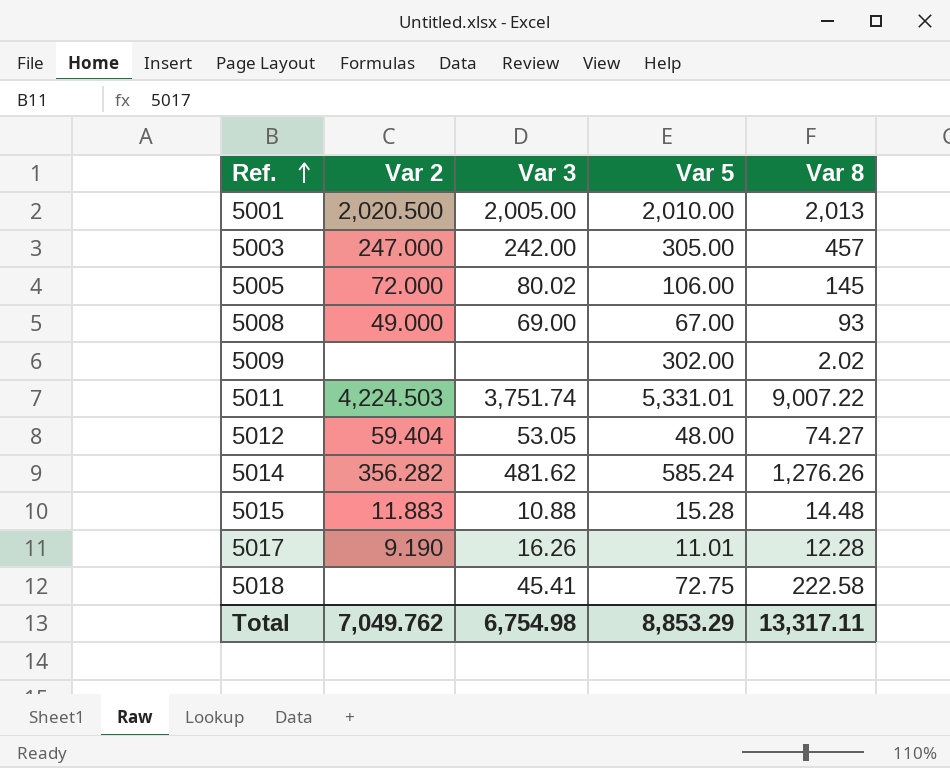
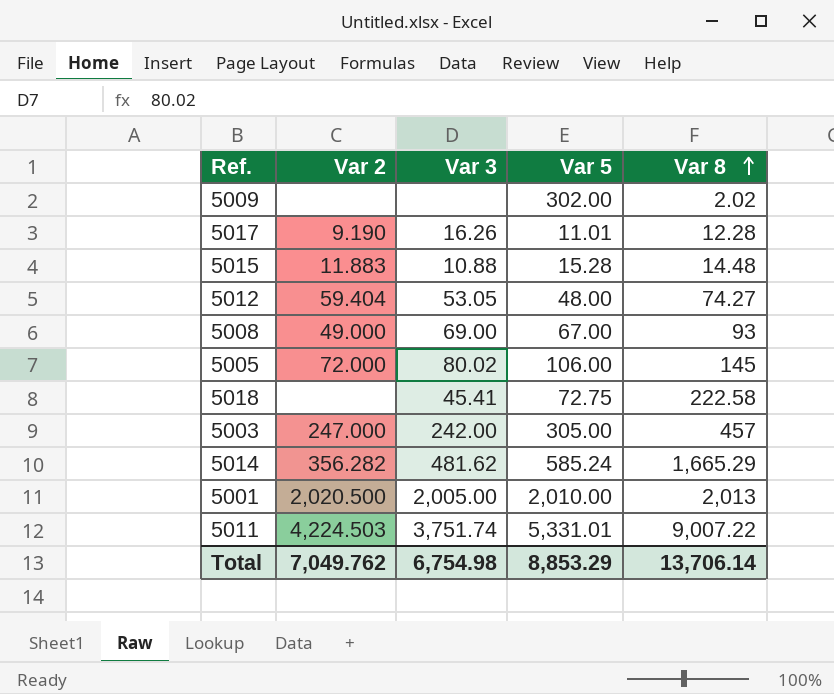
row order: Ref. ascending -> Var 8 ascending
5014 | Var 8: 1,276.26 -> 1,665.29
Total | Var 8: 13,317.11 -> 13,706.14

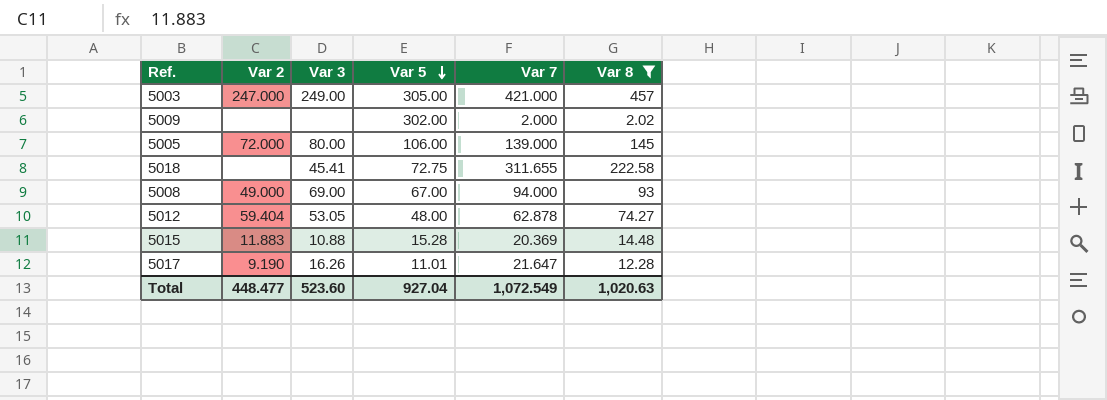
filter: none -> Var 8 <= 457
row order: Var 8 ascending -> Var 5 descending
column Var 7 | position: none -> 5
5003 | Var 3: 242.00 -> 249.00
5005 | Var 3: 80.02 -> 80.00
Total | Var 2: 7,049.762 -> 448.477
Total | Var 3: 6,754.98 -> 523.60
Total | Var 5: 8,853.29 -> 927.04
Total | Var 8: 13,706.14 -> 1,020.63

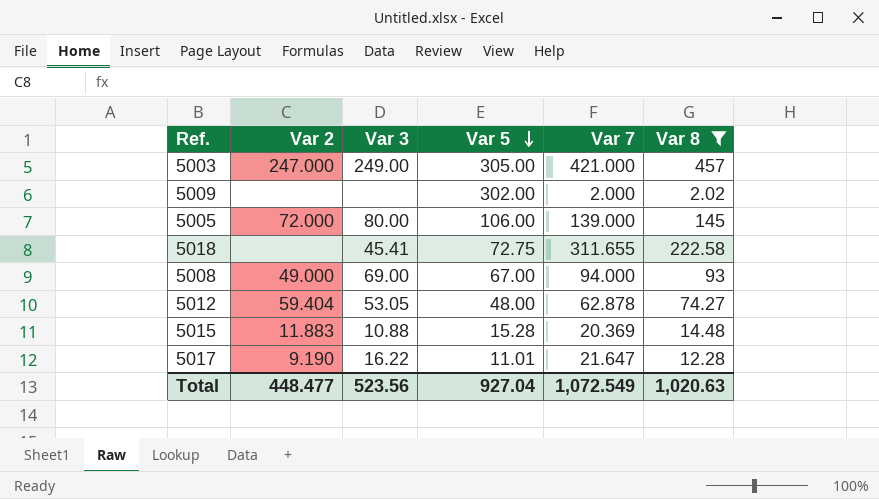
5017 | Var 3: 16.26 -> 16.22
Total | Var 3: 523.60 -> 523.56

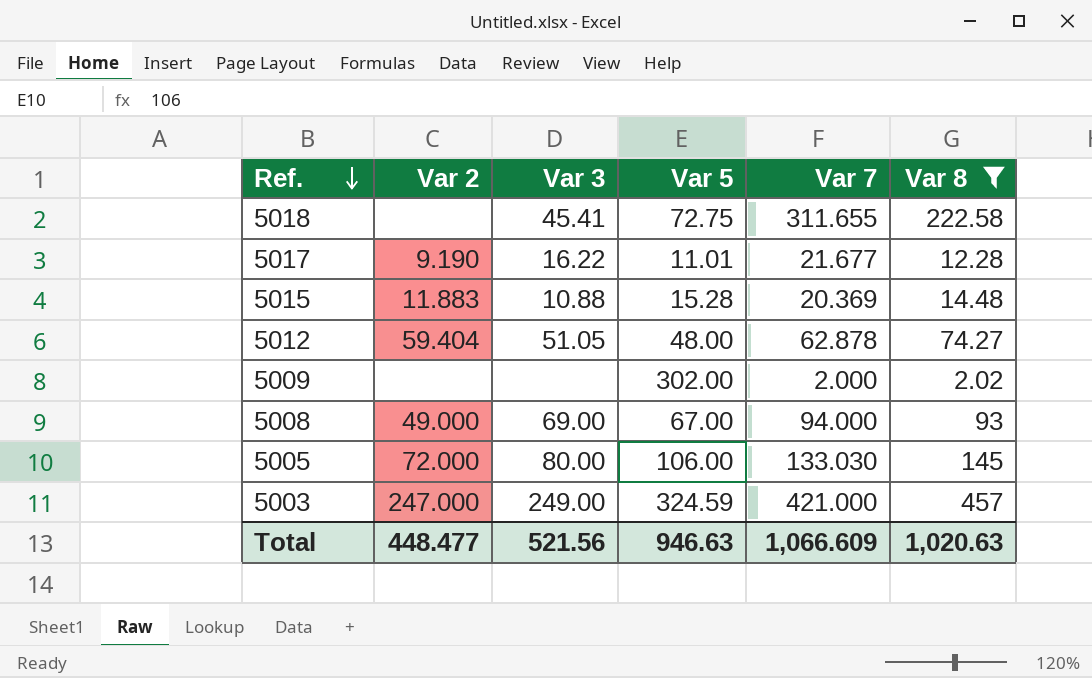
row order: Var 5 descending -> Ref. descending
5017 | Var 7: 21.647 -> 21.677
5012 | Var 3: 53.05 -> 51.05
5005 | Var 7: 139.000 -> 133.030
5003 | Var 5: 305.00 -> 324.59
Total | Var 3: 523.56 -> 521.56
Total | Var 5: 927.04 -> 946.63
Total | Var 7: 1,072.549 -> 1,066.609

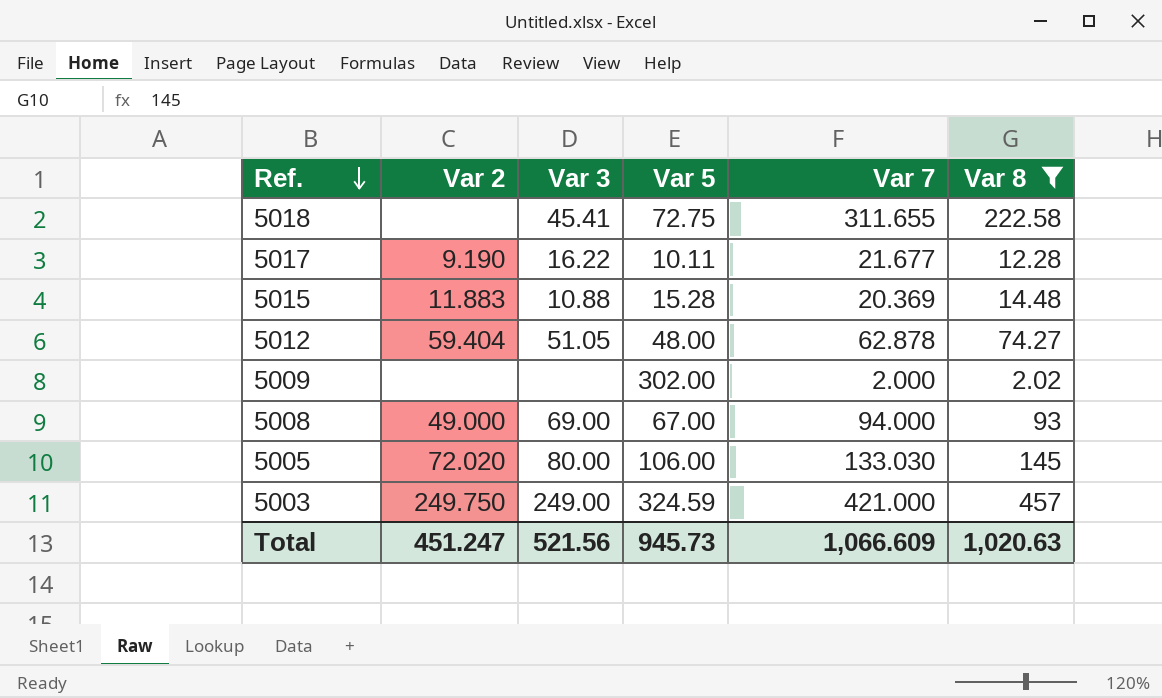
5017 | Var 5: 11.01 -> 10.11
5005 | Var 2: 72.000 -> 72.020
5003 | Var 2: 247.000 -> 249.750
Total | Var 2: 448.477 -> 451.247
Total | Var 5: 946.63 -> 945.73

